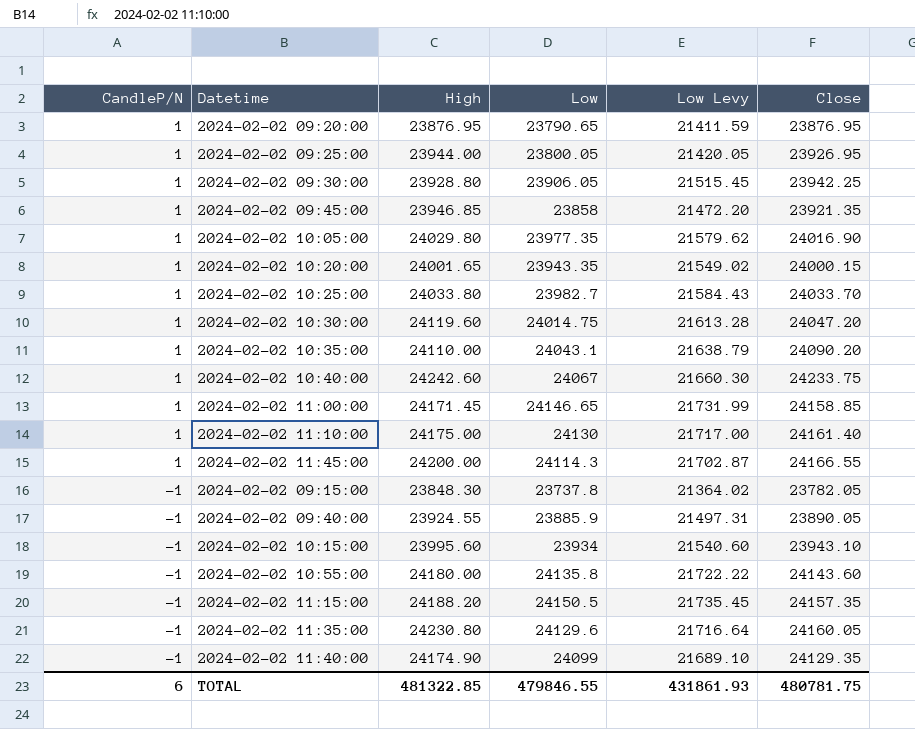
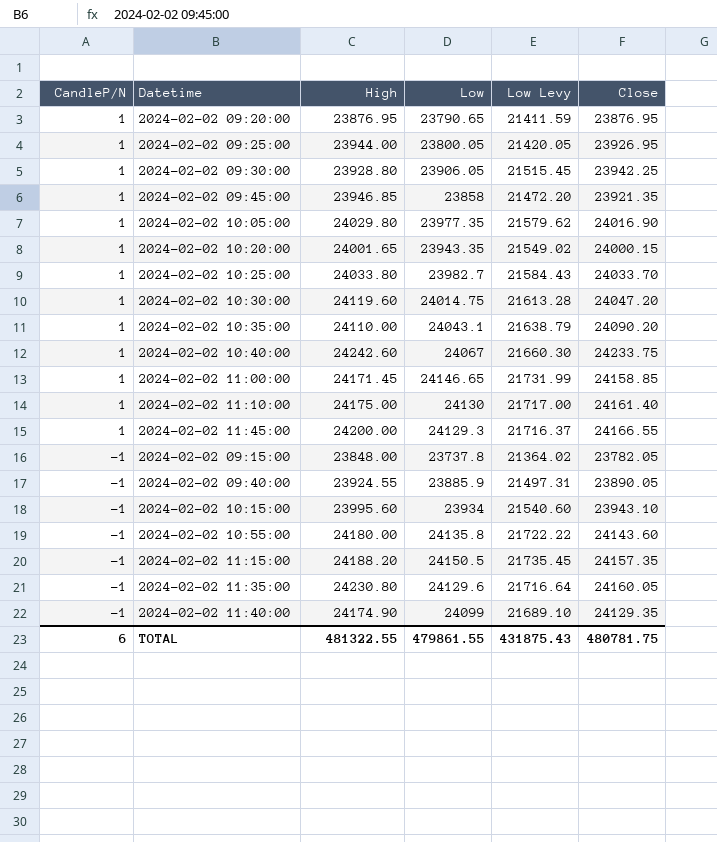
2024-02-02 11:45:00 | Low: 24114.3 -> 24129.3
2024-02-02 11:45:00 | Low Levy: 21702.87 -> 21716.37
2024-02-02 09:15:00 | High: 23848.30 -> 23848.00
TOTAL | High: 481322.85 -> 481322.55
TOTAL | Low: 479846.55 -> 479861.55
TOTAL | Low Levy: 431861.93 -> 431875.43

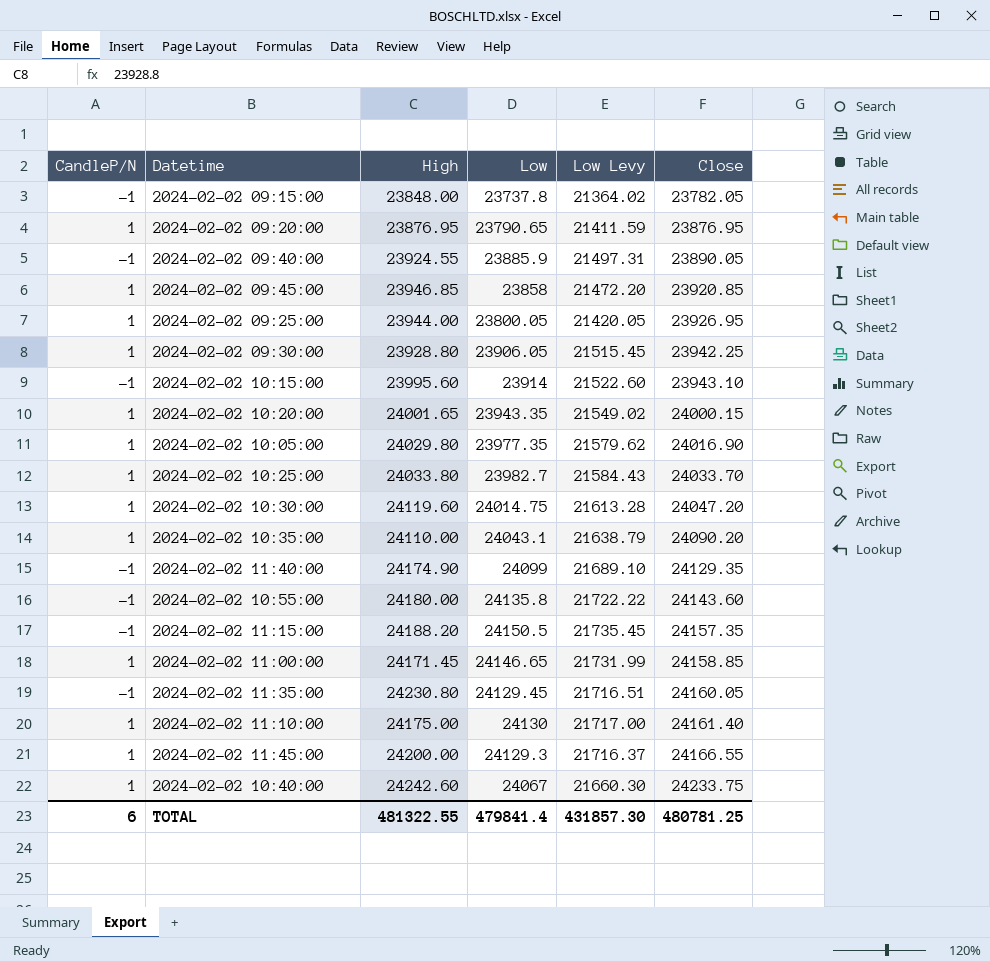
row order: CandleP/N descending -> Close ascending
2024-02-02 09:45:00 | Close: 23921.35 -> 23920.85
2024-02-02 10:15:00 | Low: 23934 -> 23914
2024-02-02 10:15:00 | Low Levy: 21540.60 -> 21522.60
2024-02-02 11:35:00 | Low: 24129.6 -> 24129.45
2024-02-02 11:35:00 | Low Levy: 21716.64 -> 21716.51
TOTAL | Low: 479861.55 -> 479841.4
TOTAL | Low Levy: 431875.43 -> 431857.30
TOTAL | Close: 480781.75 -> 480781.25

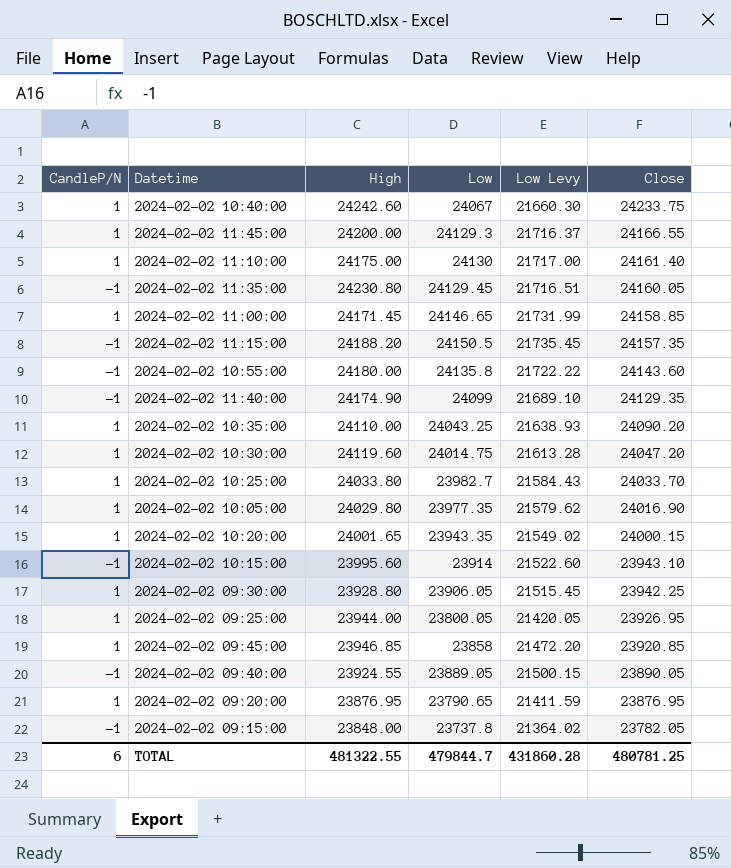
row order: Close ascending -> Close descending
2024-02-02 10:35:00 | Low: 24043.1 -> 24043.25
2024-02-02 10:35:00 | Low Levy: 21638.79 -> 21638.93
2024-02-02 09:40:00 | Low: 23885.9 -> 23889.05
2024-02-02 09:40:00 | Low Levy: 21497.31 -> 21500.15
TOTAL | Low: 479841.4 -> 479844.7
TOTAL | Low Levy: 431857.30 -> 431860.28

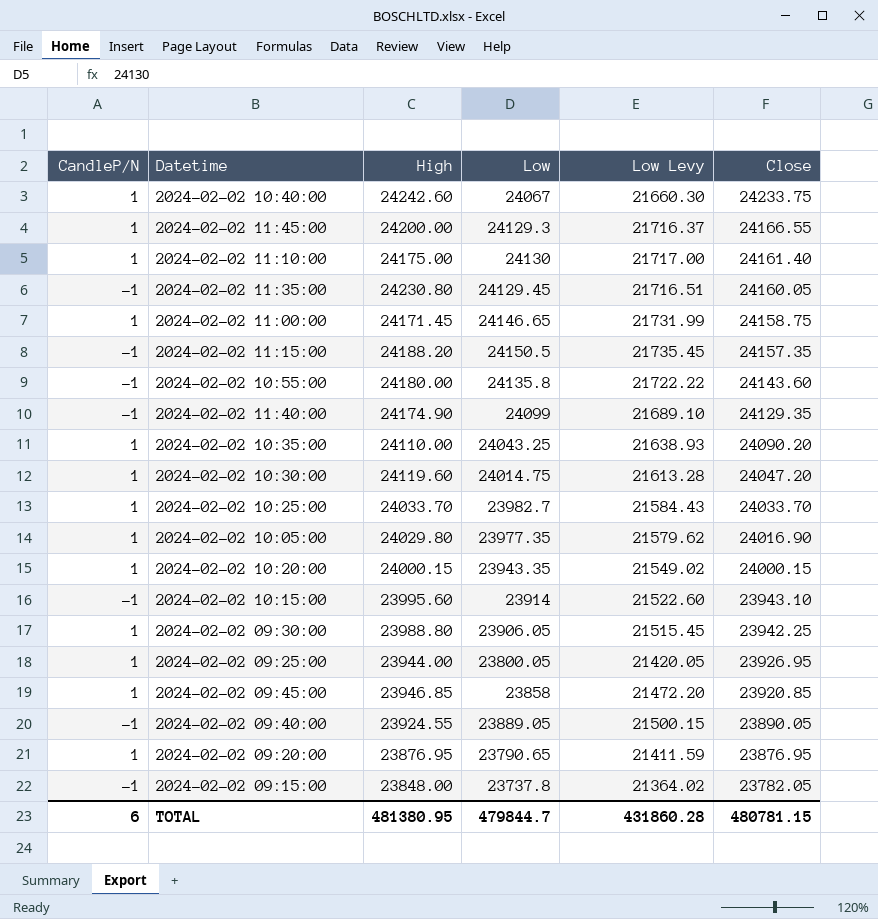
2024-02-02 11:00:00 | Close: 24158.85 -> 24158.75
2024-02-02 10:25:00 | High: 24033.80 -> 24033.70
2024-02-02 10:20:00 | High: 24001.65 -> 24000.15
2024-02-02 09:30:00 | High: 23928.80 -> 23988.80
TOTAL | High: 481322.55 -> 481380.95
TOTAL | Close: 480781.25 -> 480781.15

